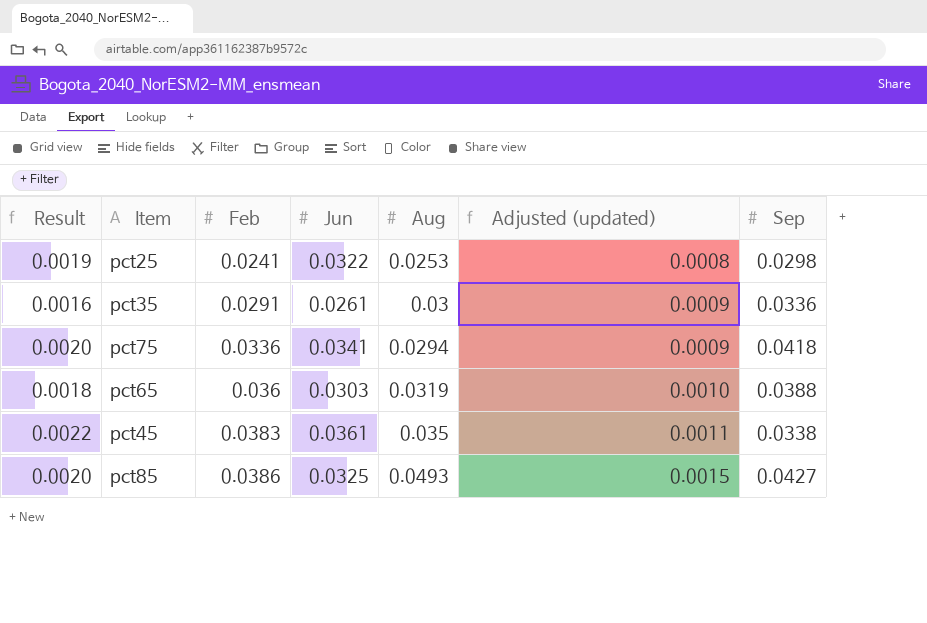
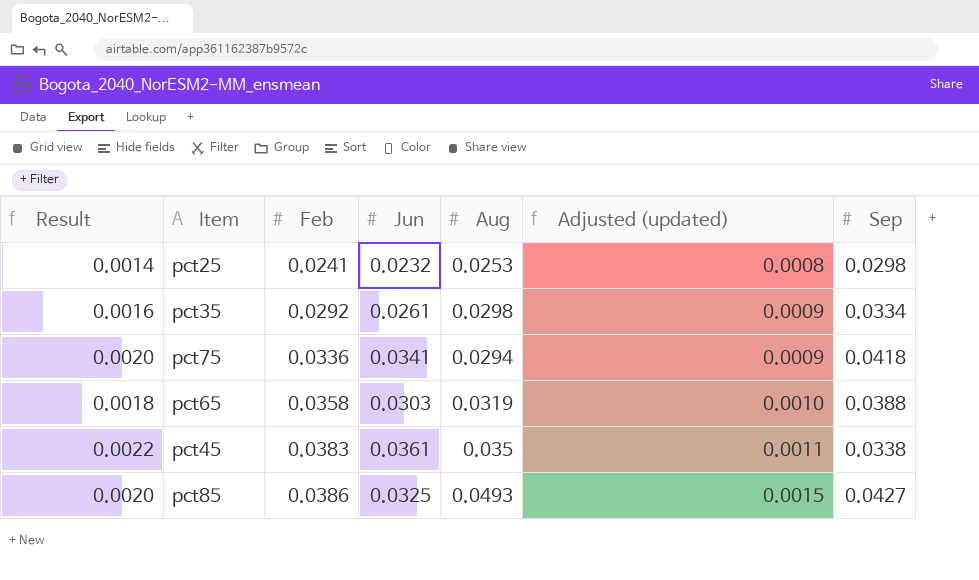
pct25 | Result: 0.0019 -> 0.0014
pct25 | Jun: 0.0322 -> 0.0232
pct35 | Feb: 0.0291 -> 0.0292
pct35 | Aug: 0.03 -> 0.0298
pct35 | Sep: 0.0336 -> 0.0334
pct65 | Feb: 0.036 -> 0.0358

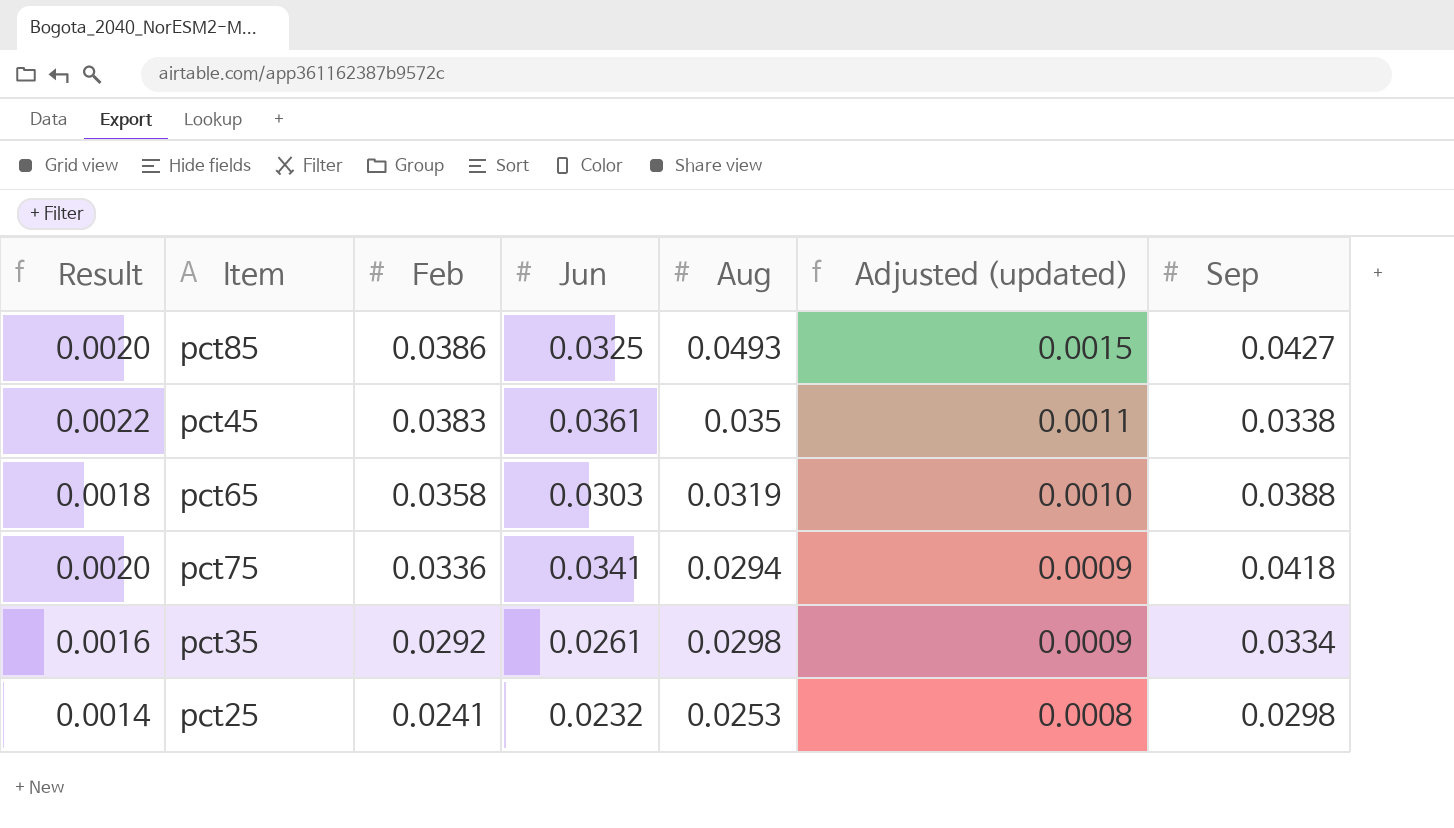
row order: Feb ascending -> Feb descending

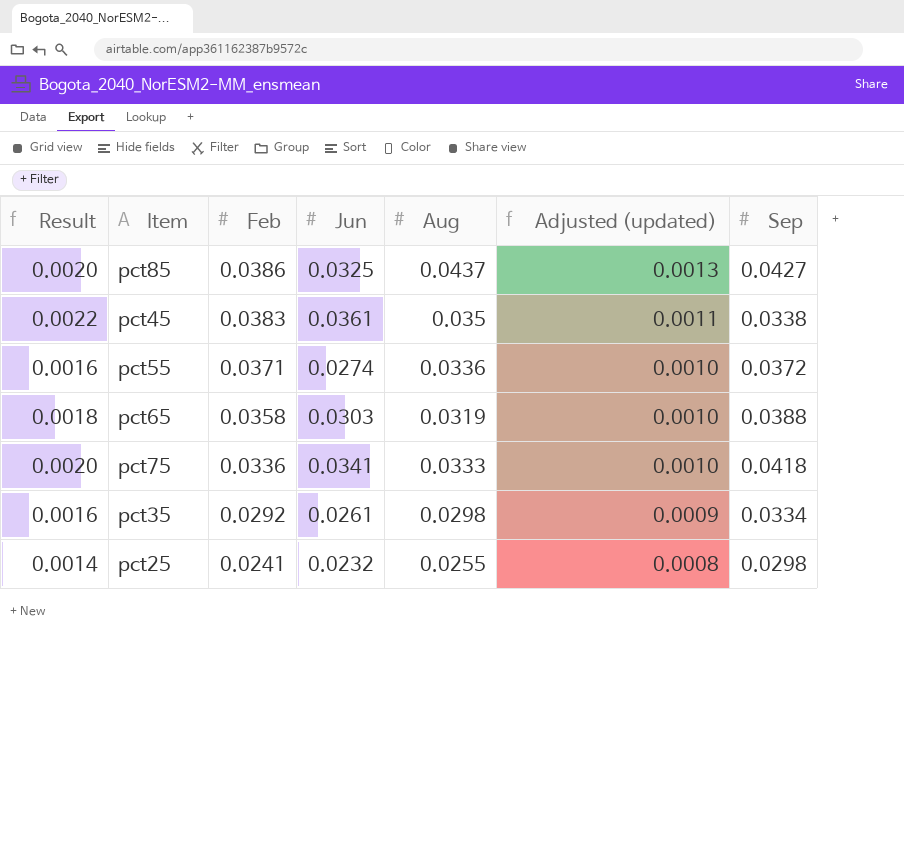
pct85 | Aug: 0.0493 -> 0.0437
pct85 | Adjusted (updated): 0.0015 -> 0.0013
row pct55: none -> 0.0016 | 0.0371 | 0.0274 | 0.0336 | 0.0010 | 0.0372
pct75 | Aug: 0.0294 -> 0.0333
pct75 | Adjusted (updated): 0.0009 -> 0.0010
pct25 | Aug: 0.0253 -> 0.0255

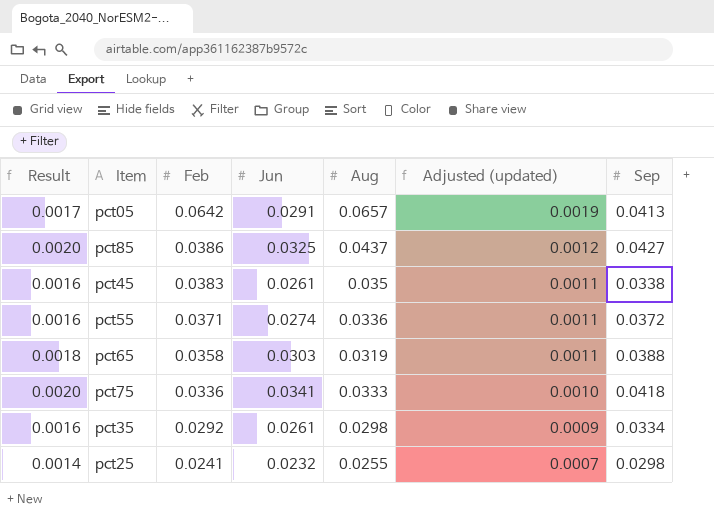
column Adjusted (updated) | formula: [Aug] * 0.03 -> [Feb] * 0.03
row pct05: none -> 0.0017 | 0.0642 | 0.0291 | 0.0657 | 0.0019 | 0.0413
pct45 | Result: 0.0022 -> 0.0016
pct45 | Jun: 0.0361 -> 0.0261

